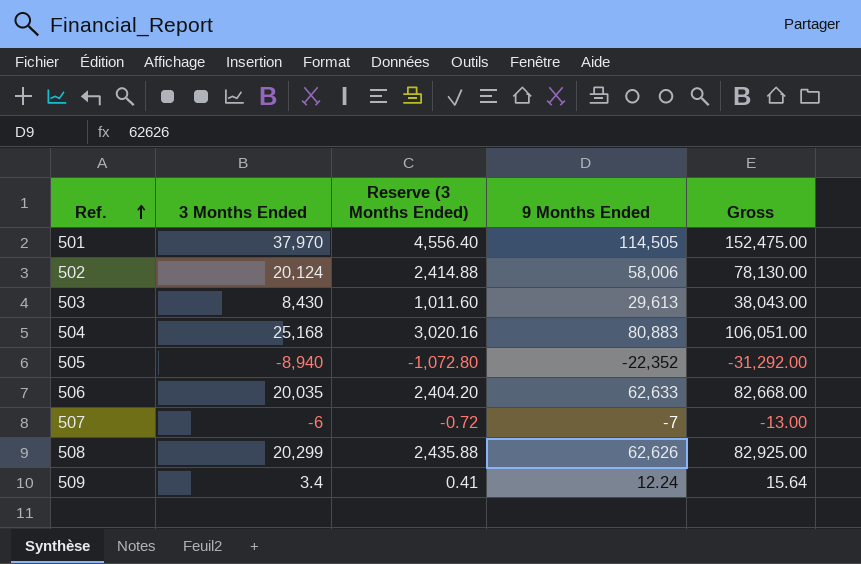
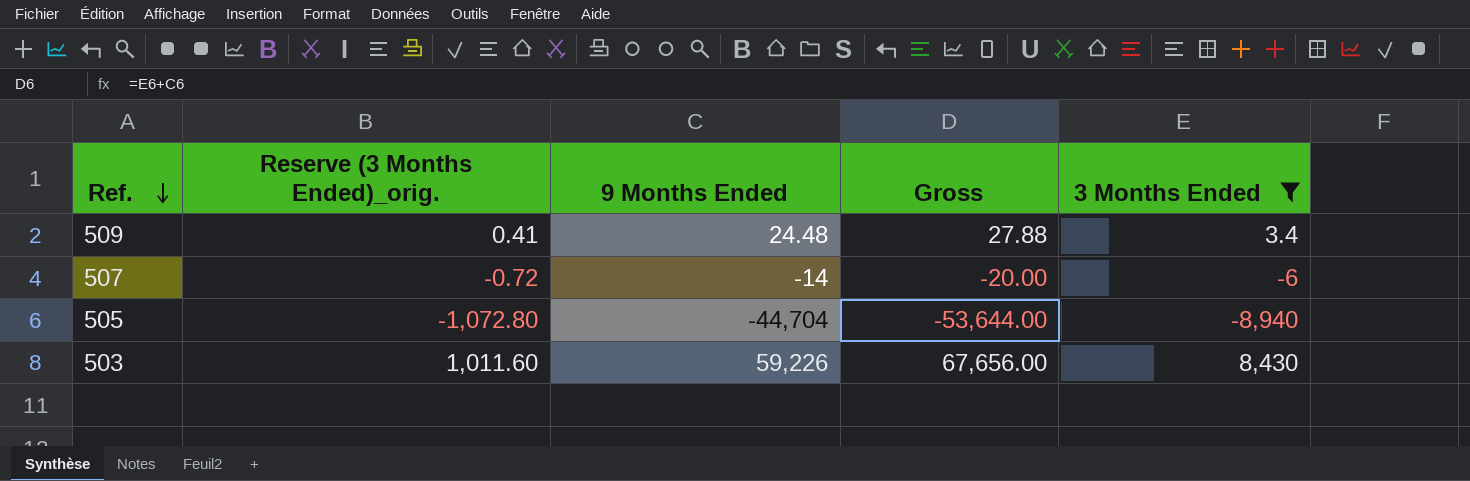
filter: none -> 3 Months Ended <= 8,430
row order: Ref. ascending -> Ref. descending
column name: Reserve (3 Months Ended) -> Reserve (3 Months Ended)_orig.
column 3 Months Ended | position: 2 -> 5
509 | 9 Months Ended: 12.24 -> 24.48
509 | Gross: 15.64 -> 27.88
507 | 9 Months Ended: -7 -> -14
507 | Gross: -13.00 -> -20.00
505 | 9 Months Ended: -22,352 -> -44,704
505 | Gross: -31,292.00 -> -53,644.00
503 | 9 Months Ended: 29,613 -> 59,226
503 | Gross: 38,043.00 -> 67,656.00

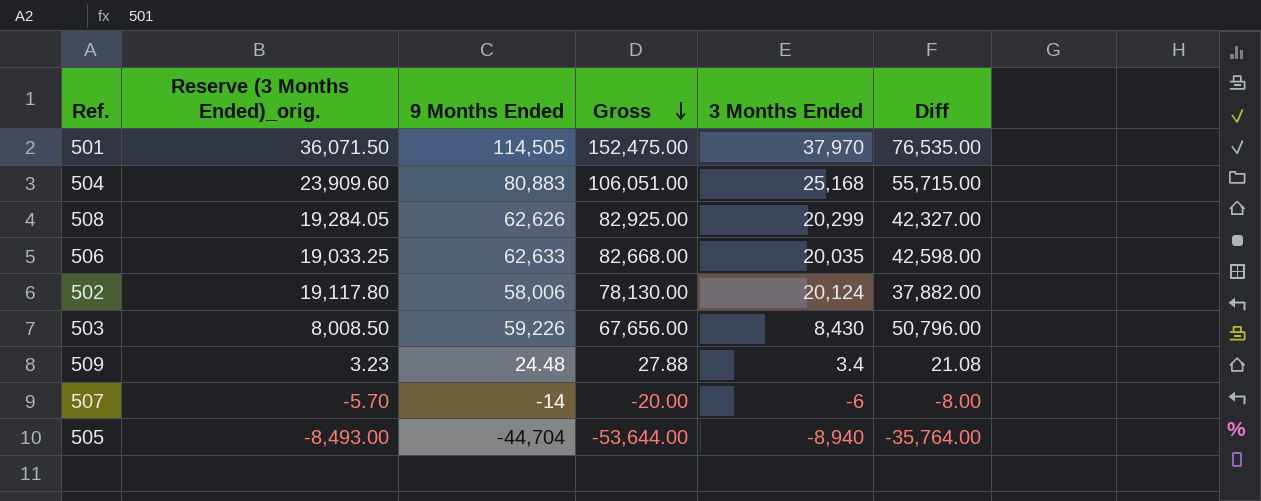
filter: 3 Months Ended <= 8,430 -> none
row order: Ref. descending -> Gross descending
column Reserve (3 Months Ended)_orig. | formula: [3 Months Ended] * 0.12 -> [3 Months Ended] * 0.95
column Diff | formula: none -> [9 Months Ended] - [3 Months Ended]

